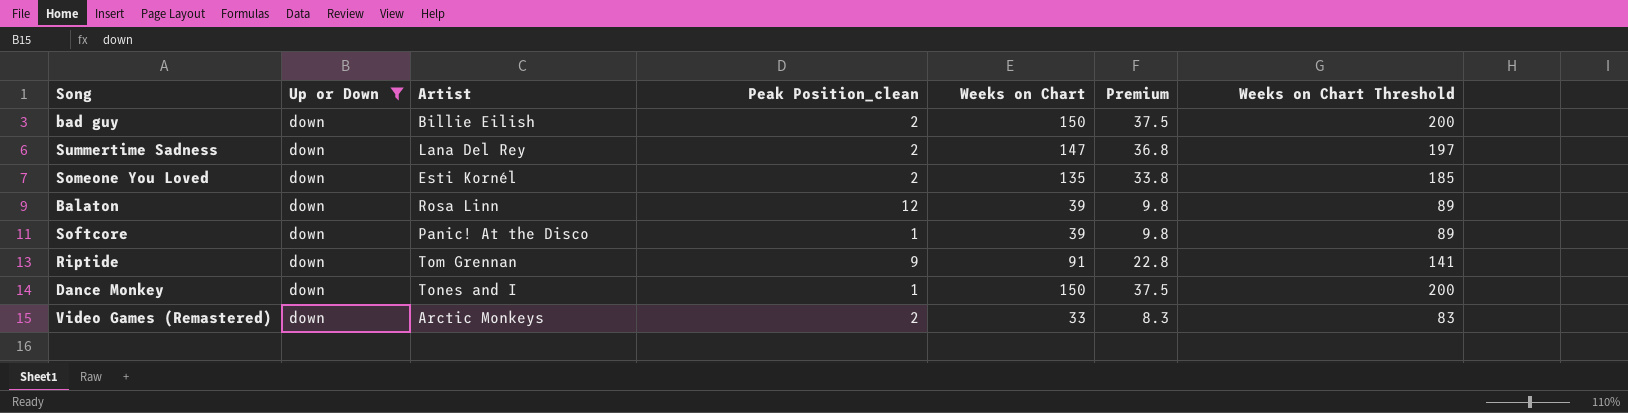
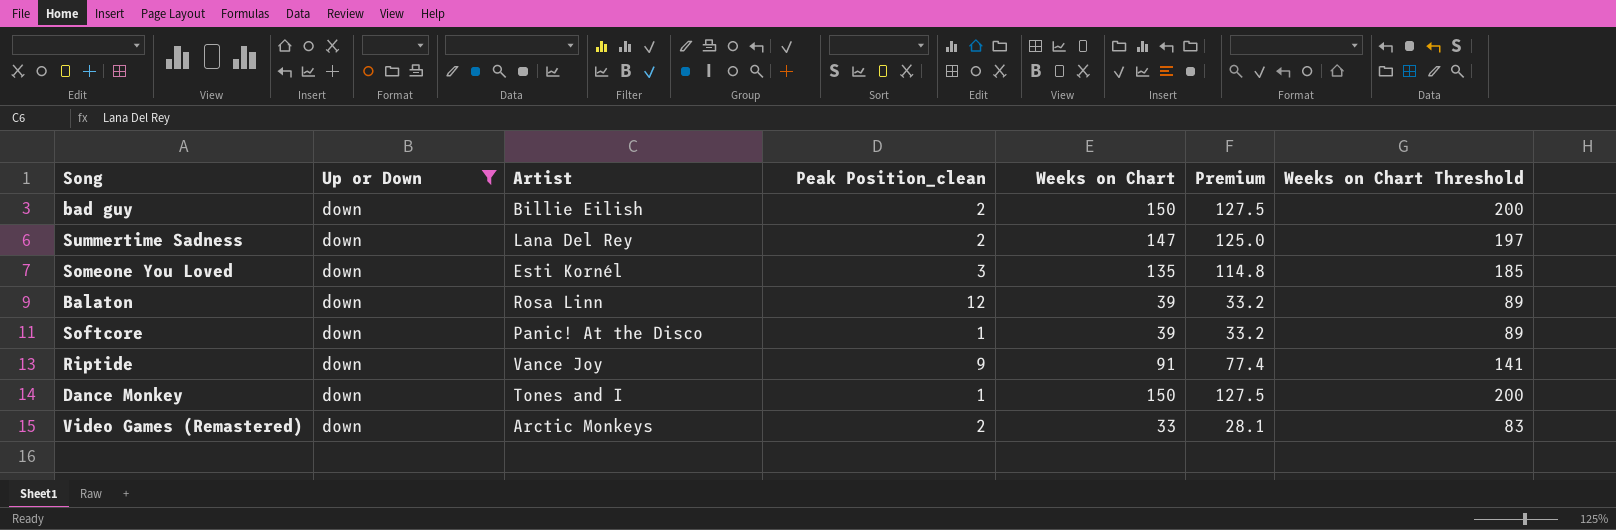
column Premium | formula: [Weeks on Chart] * 0.25 -> [Weeks on Chart] * 0.85
Someone You Loved | Peak Position_clean: 2 -> 3
Riptide | Artist: Tom Grennan -> Vance Joy

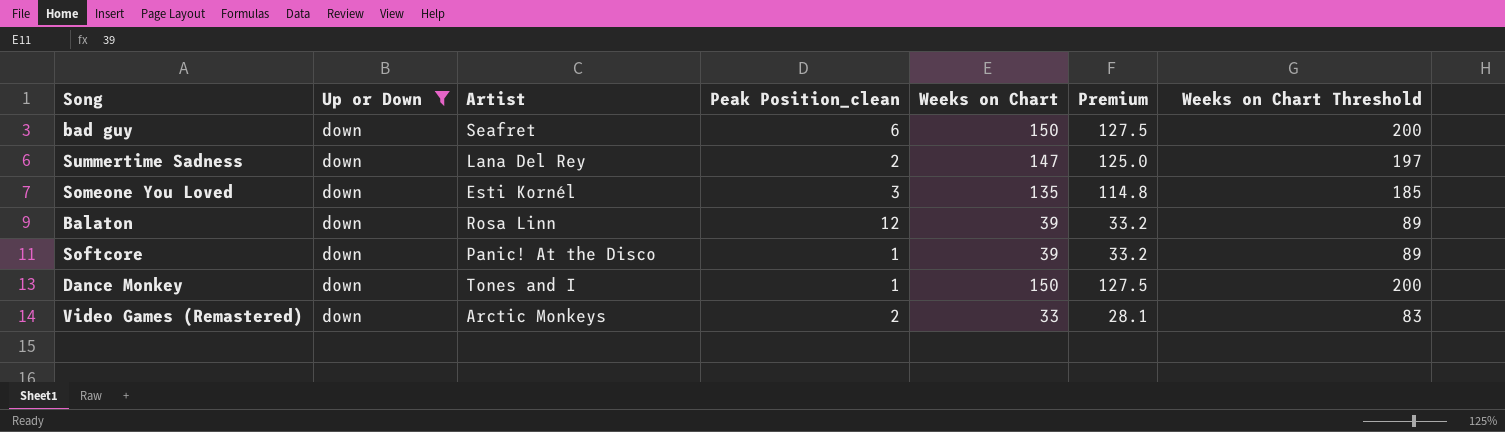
row Riptide: down | Vance Joy | 9 | 91 | 77.4 | 141 -> none
bad guy | Artist: Billie Eilish -> Seafret
bad guy | Peak Position_clean: 2 -> 6

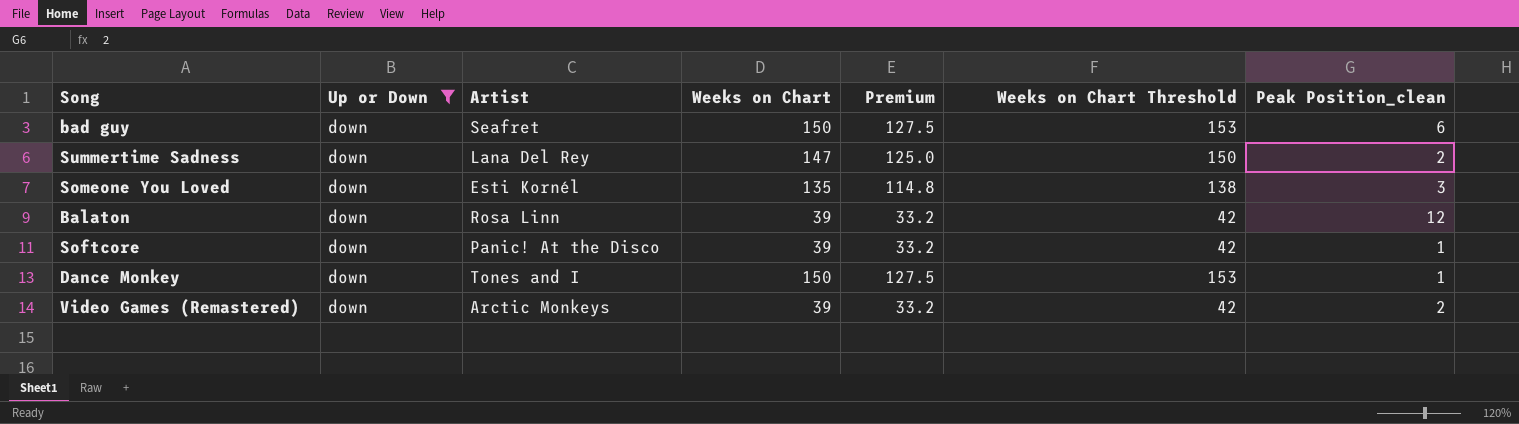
column Weeks on Chart Threshold | formula: [Weeks on Chart] + 50 -> [Weeks on Chart] + 3
column Peak Position_clean | position: 4 -> 7
Video Games (Remastered) | Weeks on Chart: 33 -> 39
Video Games (Remastered) | Premium: 28.1 -> 33.2

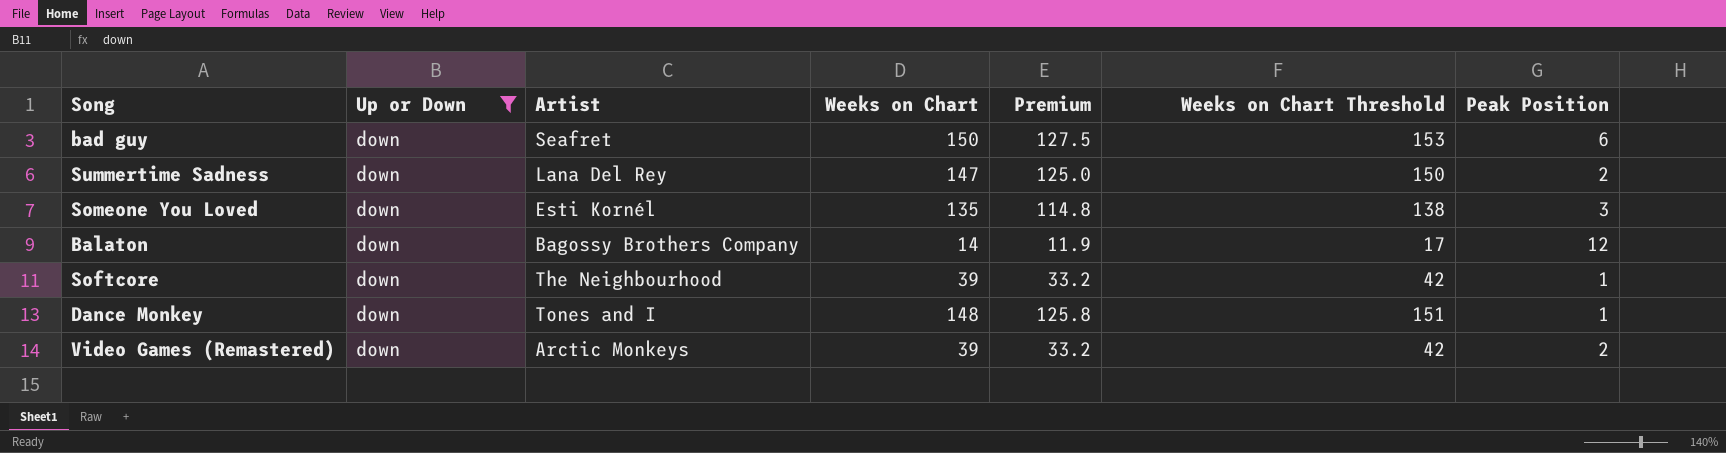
column name: Peak Position_clean -> Peak Position
Balaton | Artist: Rosa Linn -> Bagossy Brothers Company
Balaton | Weeks on Chart: 39 -> 14
Balaton | Premium: 33.2 -> 11.9
Balaton | Weeks on Chart Threshold: 42 -> 17
Softcore | Artist: Panic! At the Disco -> The Neighbourhood
Dance Monkey | Weeks on Chart: 150 -> 148
Dance Monkey | Premium: 127.5 -> 125.8
Dance Monkey | Weeks on Chart Threshold: 153 -> 151

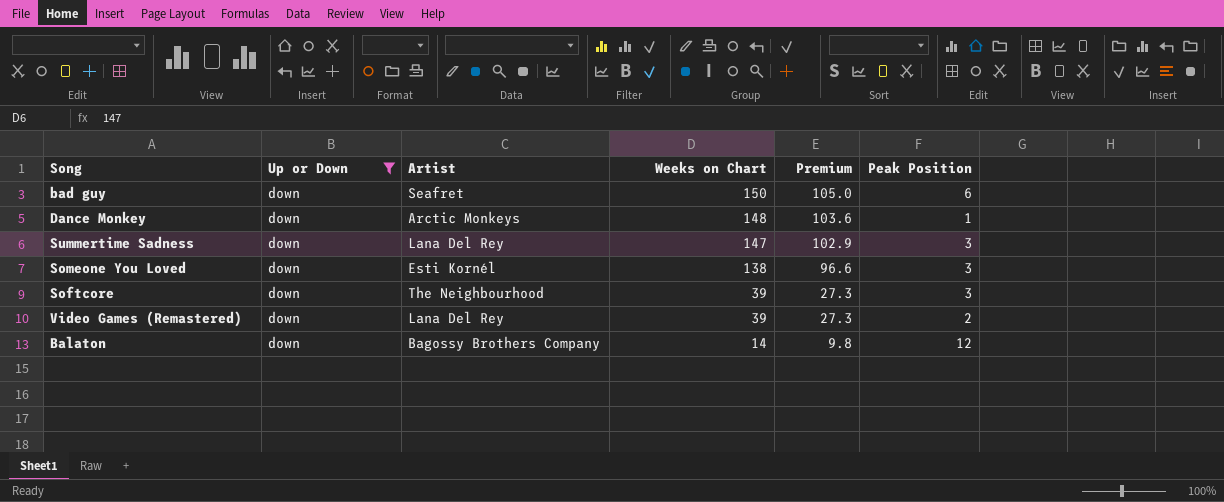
row order: none -> Weeks on Chart descending
column Weeks on Chart Threshold | formula: [Weeks on Chart] + 3 -> none
column Premium | formula: [Weeks on Chart] * 0.85 -> [Weeks on Chart] * 0.7
Dance Monkey | Artist: Tones and I -> Arctic Monkeys
Summertime Sadness | Peak Position: 2 -> 3
Someone You Loved | Weeks on Chart: 135 -> 138
Softcore | Peak Position: 1 -> 3
Video Games (Remastered) | Artist: Arctic Monkeys -> Lana Del Rey

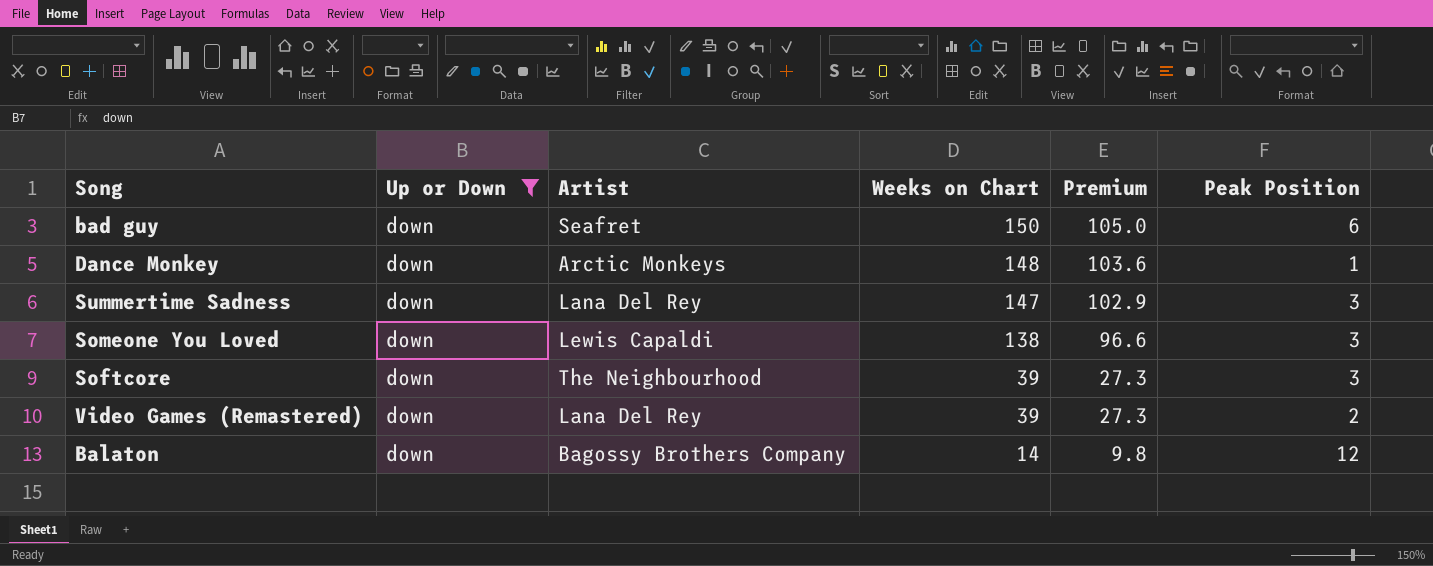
Someone You Loved | Artist: Esti Kornél -> Lewis Capaldi

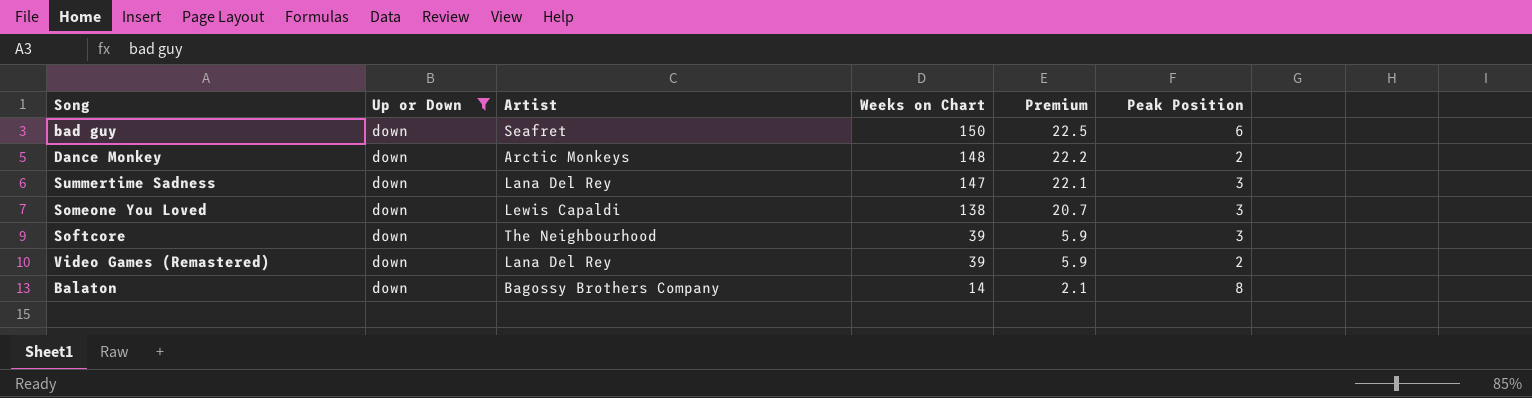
column Premium | formula: [Weeks on Chart] * 0.7 -> [Weeks on Chart] * 0.15
Dance Monkey | Peak Position: 1 -> 2
Balaton | Peak Position: 12 -> 8

